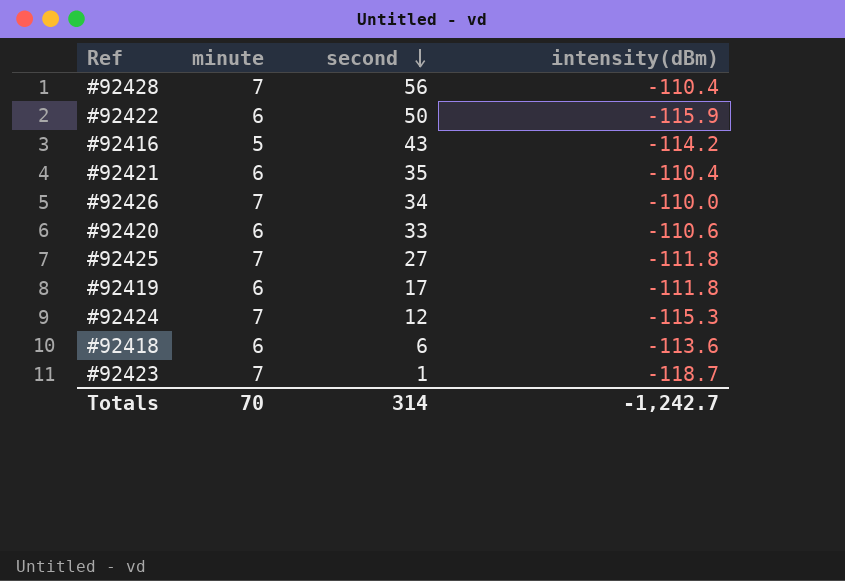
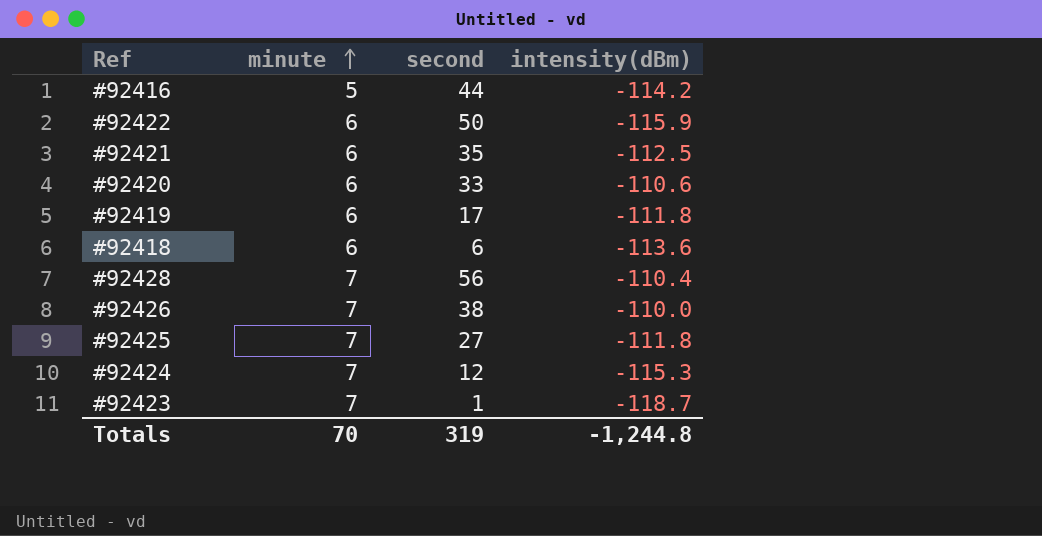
row order: second descending -> minute ascending
#92416 | second: 43 -> 44
#92421 | intensity(dBm): -110.4 -> -112.5
#92426 | second: 34 -> 38
Totals | second: 314 -> 319
Totals | intensity(dBm): -1,242.7 -> -1,244.8

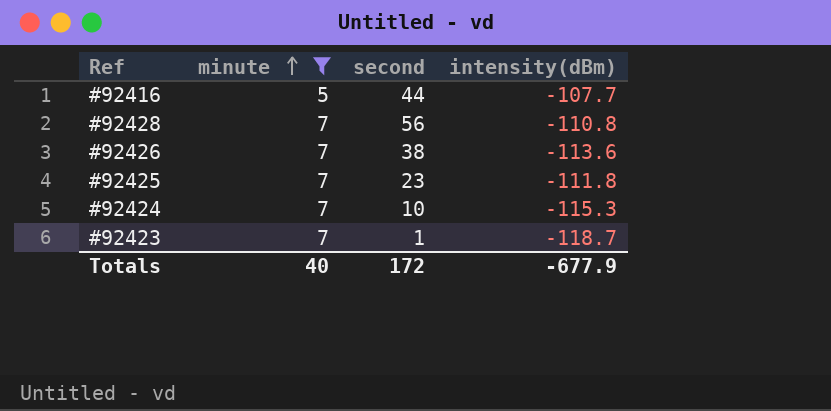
filter: none -> minute != 6
#92416 | intensity(dBm): -114.2 -> -107.7
#92428 | intensity(dBm): -110.4 -> -110.8
#92426 | intensity(dBm): -110.0 -> -113.6
#92425 | second: 27 -> 23
#92424 | second: 12 -> 10
Totals | minute: 70 -> 40
Totals | second: 319 -> 172
Totals | intensity(dBm): -1,244.8 -> -677.9

